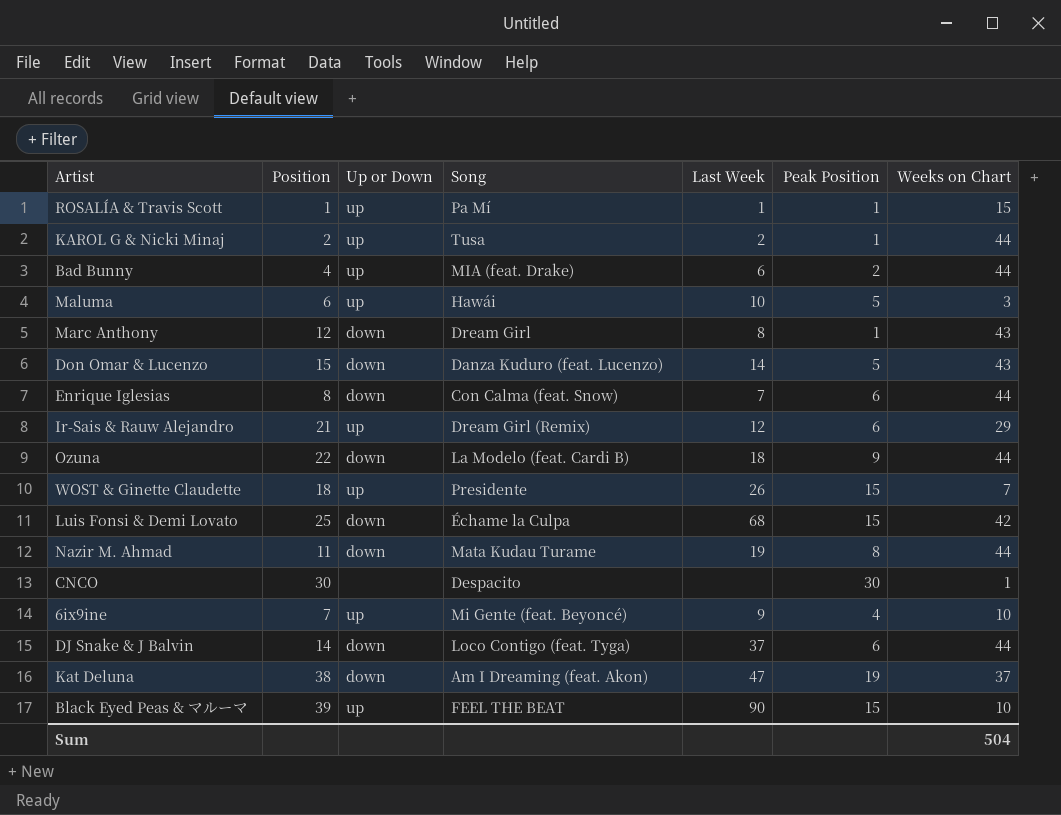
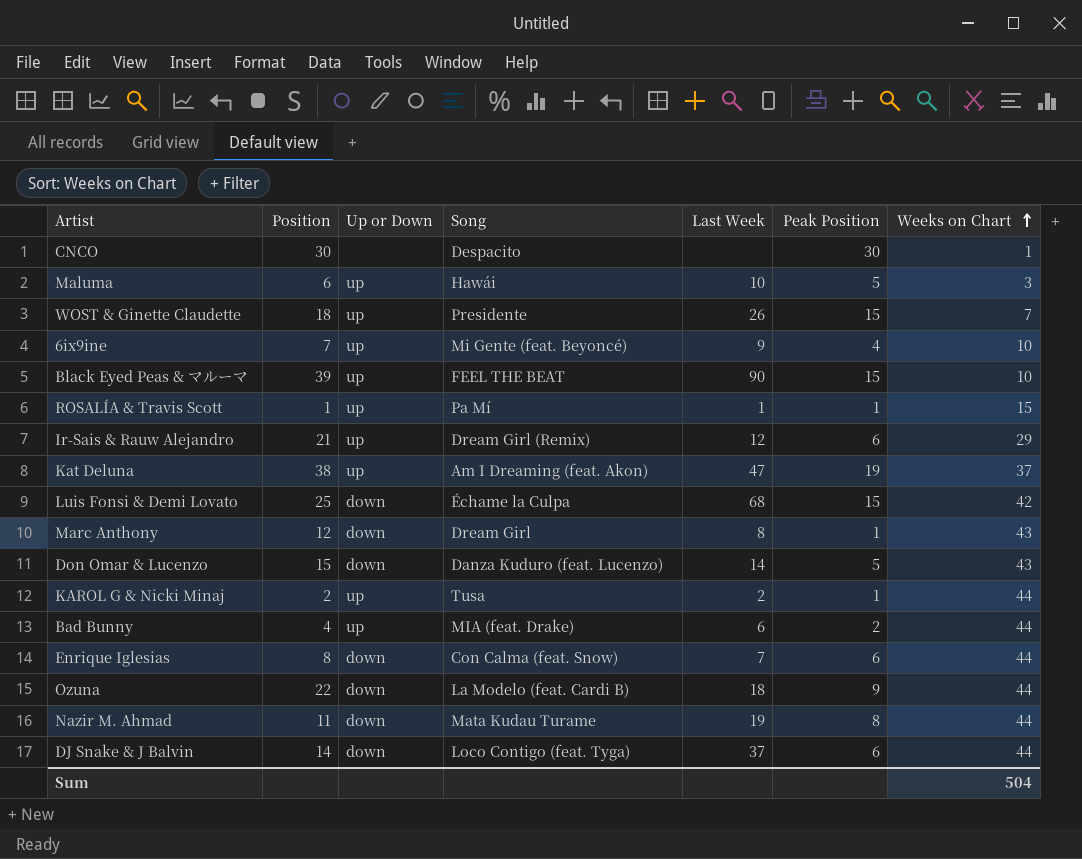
row order: none -> Weeks on Chart ascending
Kat Deluna | Up or Down: down -> up

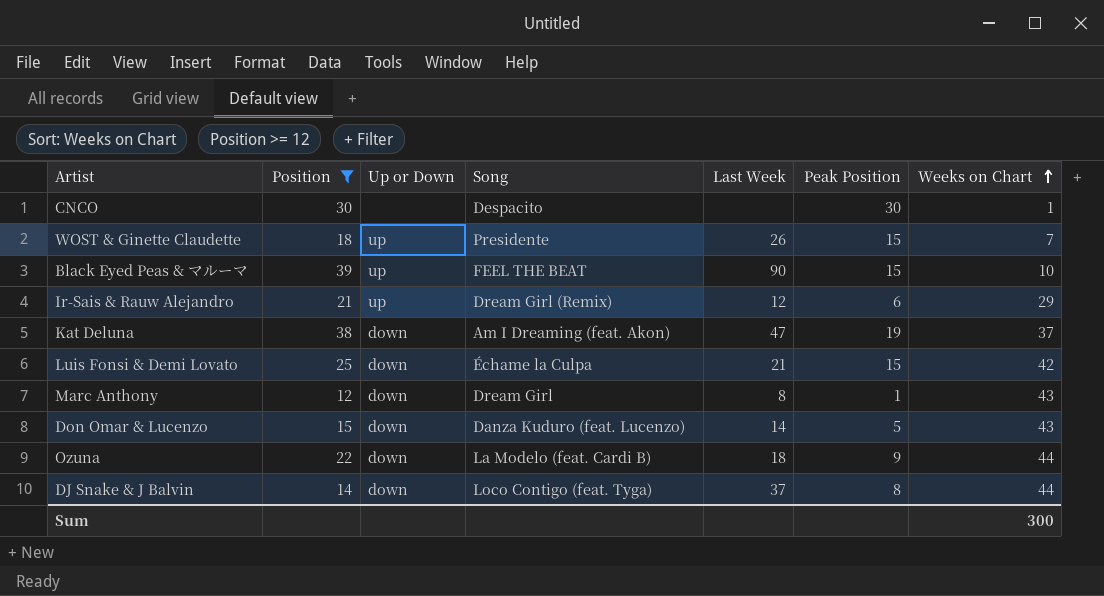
filter: none -> Position >= 12
Kat Deluna | Up or Down: up -> down
Luis Fonsi & Demi Lovato | Last Week: 68 -> 21
DJ Snake & J Balvin | Peak Position: 6 -> 8
Sum | Weeks on Chart: 504 -> 300

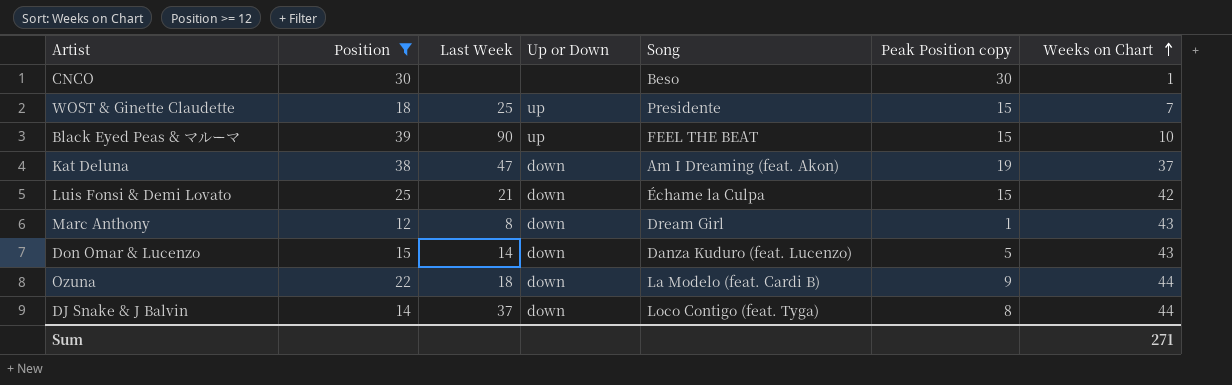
column Last Week | position: 5 -> 3
column name: Peak Position -> Peak Position copy
row Ir-Sais & Rauw Alejandro: 21 | up | Dream Girl (Remix) | 12 | 6 | 29 -> none
CNCO | Song: Despacito -> Beso
WOST & Ginette Claudette | Last Week: 26 -> 25
Sum | Weeks on Chart: 300 -> 271

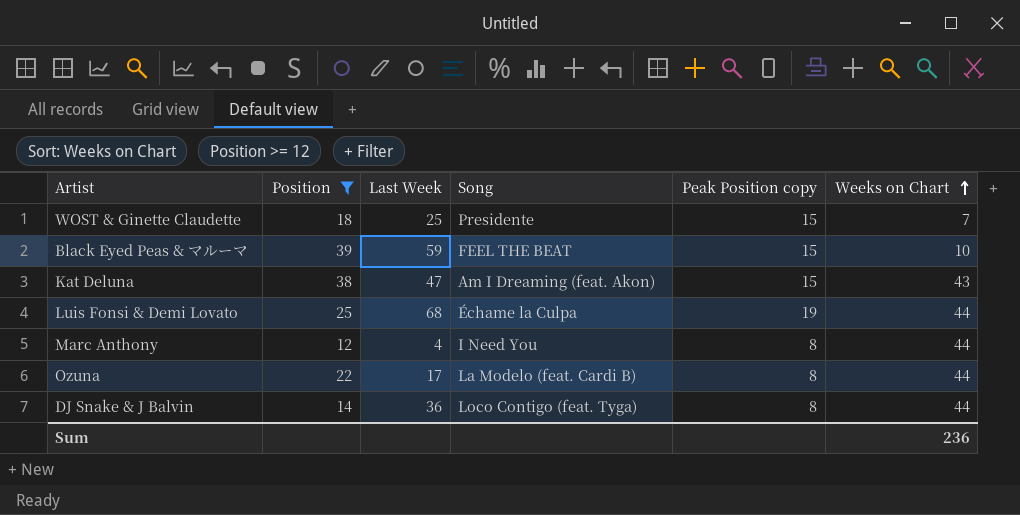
column Up or Down | position: 4 -> none
row CNCO: 30 | none | none | Beso | 30 | 1 -> none
row Don Omar & Lucenzo: 15 | 14 | down | Danza Kuduro (feat. Lucenzo) | 5 | 43 -> none
Black Eyed Peas & マルーマ | Last Week: 90 -> 59
Kat Deluna | Peak Position copy: 19 -> 15
Kat Deluna | Weeks on Chart: 37 -> 43
Luis Fonsi & Demi Lovato | Last Week: 21 -> 68
Luis Fonsi & Demi Lovato | Peak Position copy: 15 -> 19
Luis Fonsi & Demi Lovato | Weeks on Chart: 42 -> 44
Marc Anthony | Last Week: 8 -> 4
Marc Anthony | Song: Dream Girl -> I Need You
Marc Anthony | Peak Position copy: 1 -> 8
Marc Anthony | Weeks on Chart: 43 -> 44
Ozuna | Last Week: 18 -> 17
Ozuna | Peak Position copy: 9 -> 8
DJ Snake & J Balvin | Last Week: 37 -> 36
Sum | Weeks on Chart: 271 -> 236

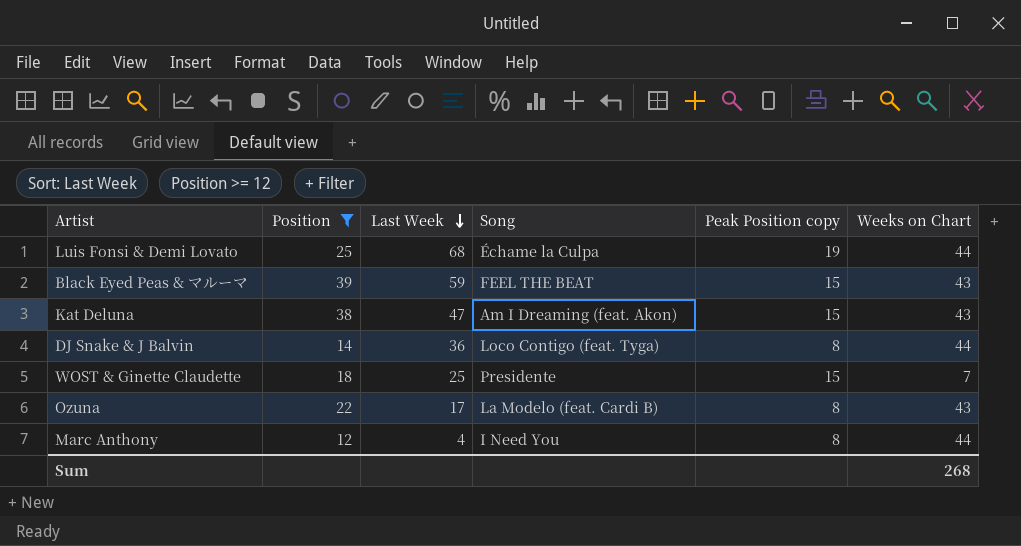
row order: Weeks on Chart ascending -> Last Week descending
Black Eyed Peas & マルーマ | Weeks on Chart: 10 -> 43
Ozuna | Weeks on Chart: 44 -> 43
Sum | Weeks on Chart: 236 -> 268

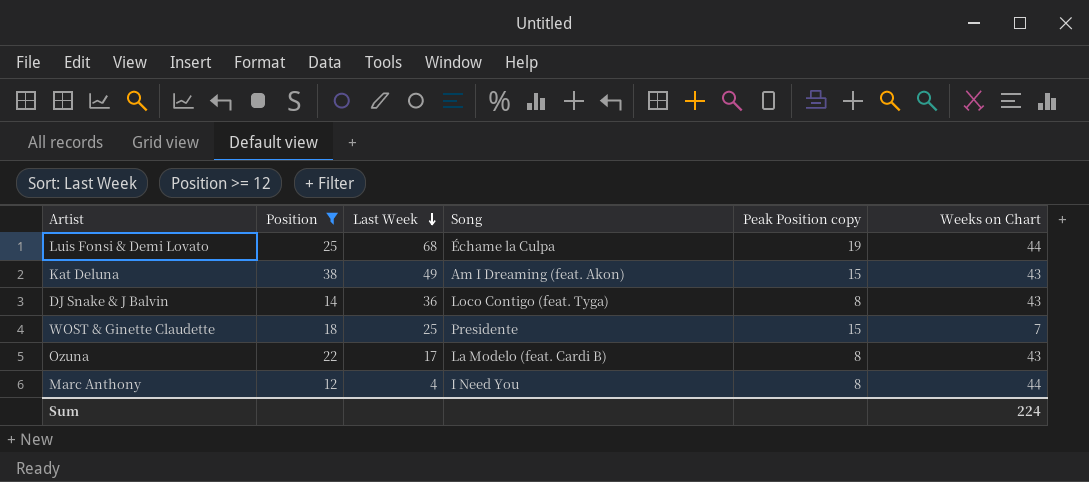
row Black Eyed Peas & マルーマ: 39 | 59 | FEEL THE BEAT | 15 | 43 -> none
Kat Deluna | Last Week: 47 -> 49
DJ Snake & J Balvin | Weeks on Chart: 44 -> 43
Sum | Weeks on Chart: 268 -> 224

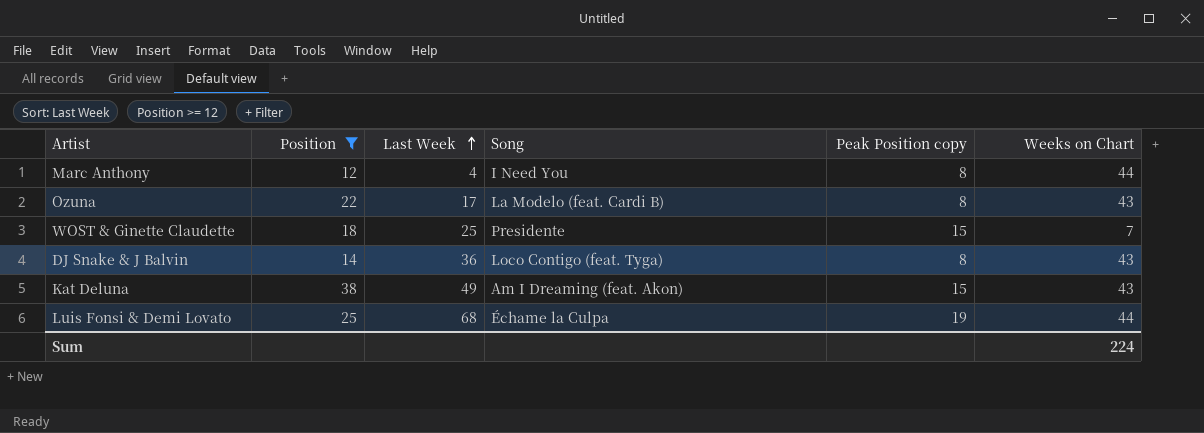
row order: Last Week descending -> Last Week ascending

